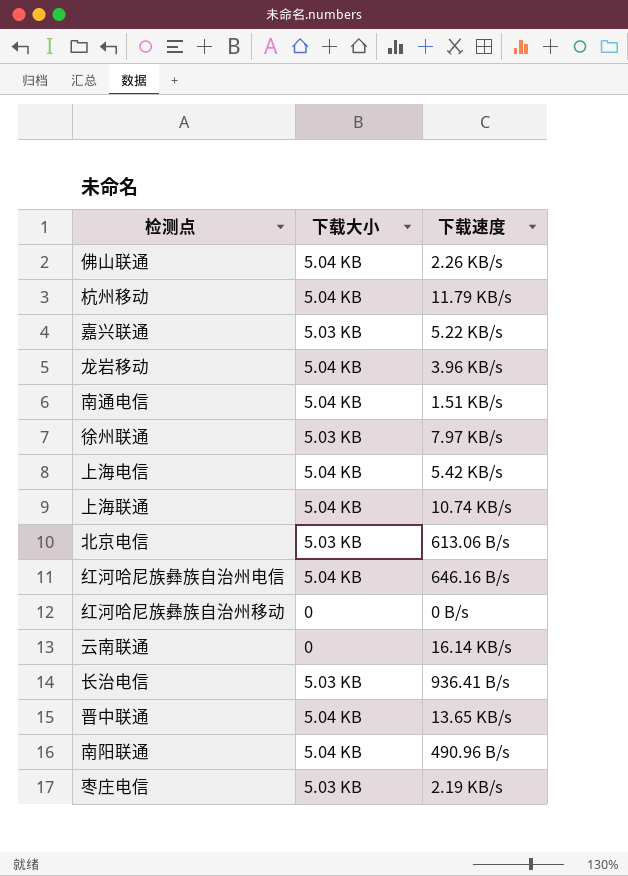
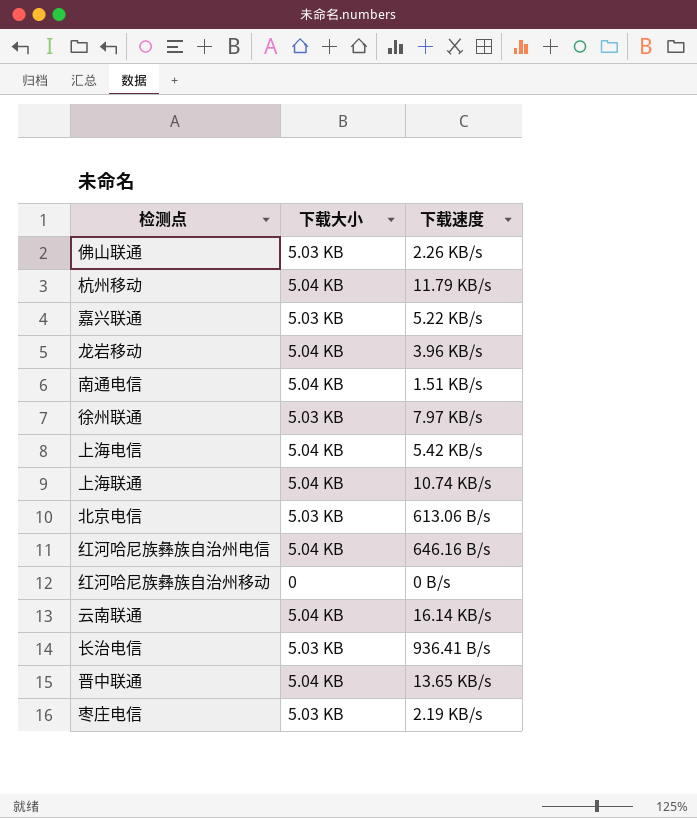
row 南阳联通: 5.04 KB | 490.96 B/s -> none
佛山联通 | 下载大小: 5.04 KB -> 5.03 KB
云南联通 | 下载大小: 0 -> 5.04 KB

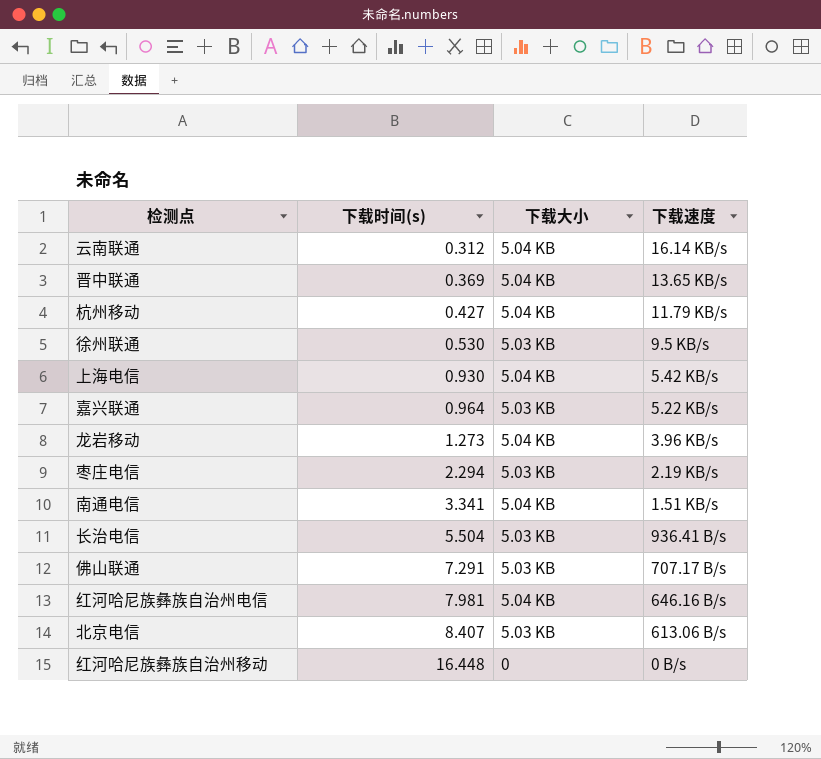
row order: none -> 下载时间(s) ascending
column 下载时间(s) | position: none -> 2
row 上海联通: 5.04 KB | 10.74 KB/s -> none
徐州联通 | 下载速度: 7.97 KB/s -> 9.5 KB/s
佛山联通 | 下载速度: 2.26 KB/s -> 707.17 B/s

